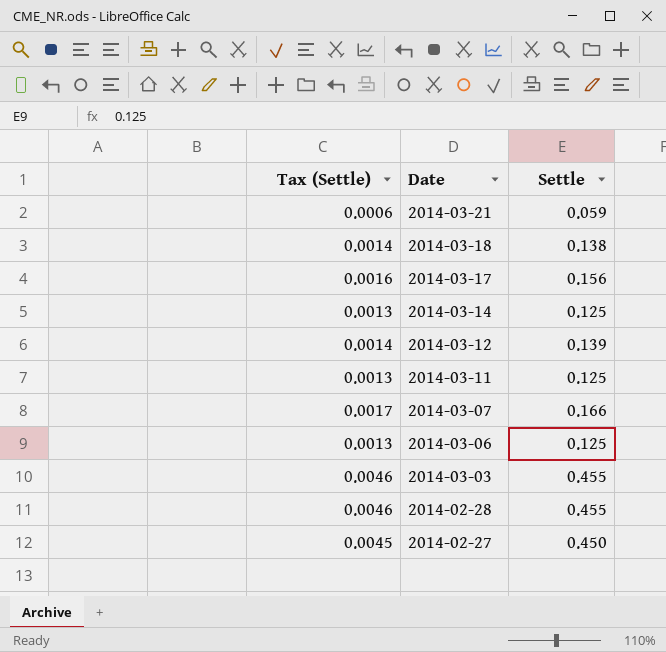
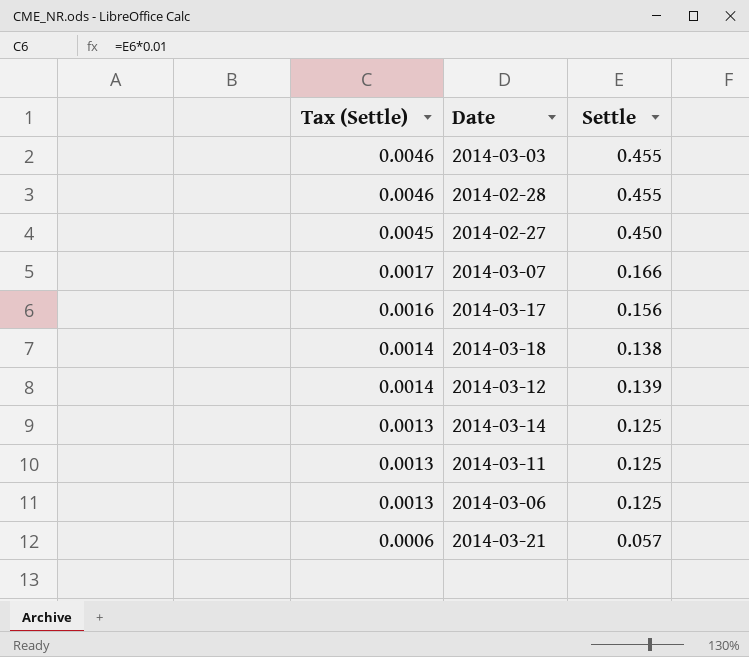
row order: Date descending -> Tax (Settle) descending
2014-03-21 | Settle: 0.059 -> 0.057

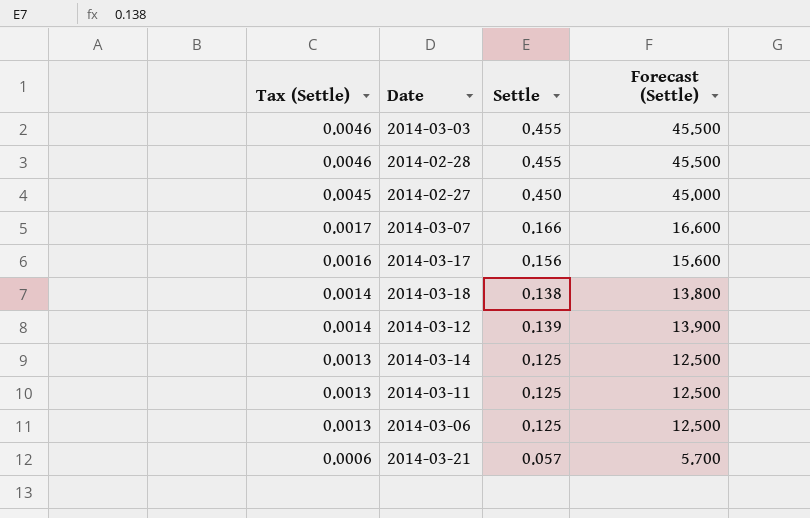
column Forecast (Settle) | formula: none -> [Settle] * 100

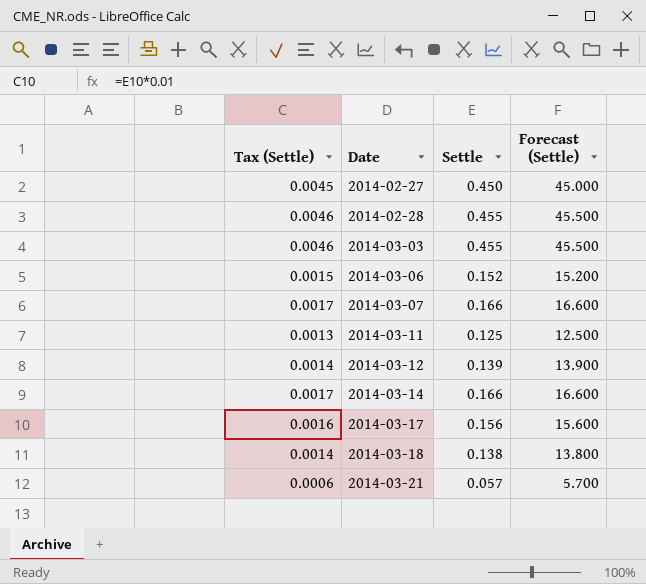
row order: Tax (Settle) descending -> Date ascending
2014-03-06 | Tax (Settle): 0.0013 -> 0.0015
2014-03-06 | Settle: 0.125 -> 0.152
2014-03-06 | Forecast (Settle): 12.500 -> 15.200
2014-03-14 | Tax (Settle): 0.0013 -> 0.0017
2014-03-14 | Settle: 0.125 -> 0.166
2014-03-14 | Forecast (Settle): 12.500 -> 16.600

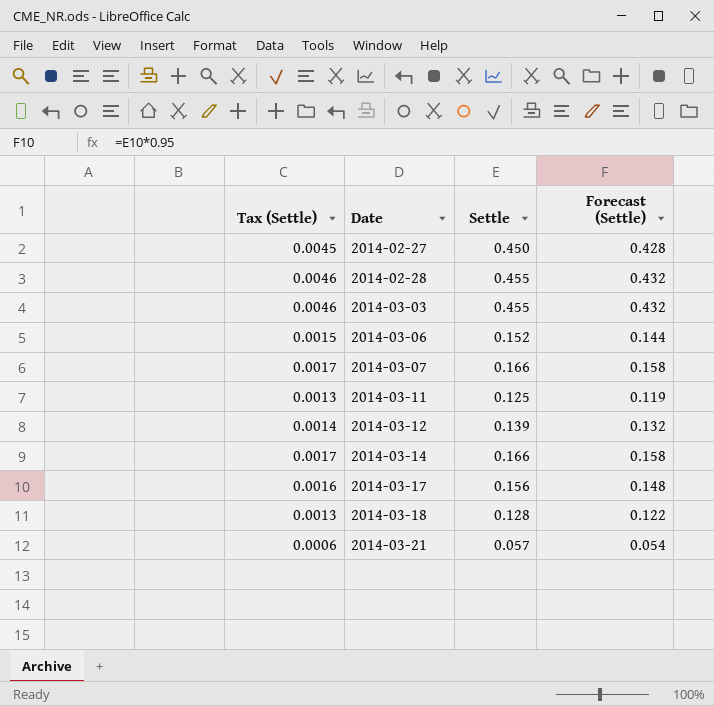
column Forecast (Settle) | formula: [Settle] * 100 -> [Settle] * 0.95
2014-03-18 | Tax (Settle): 0.0014 -> 0.0013
2014-03-18 | Settle: 0.138 -> 0.128

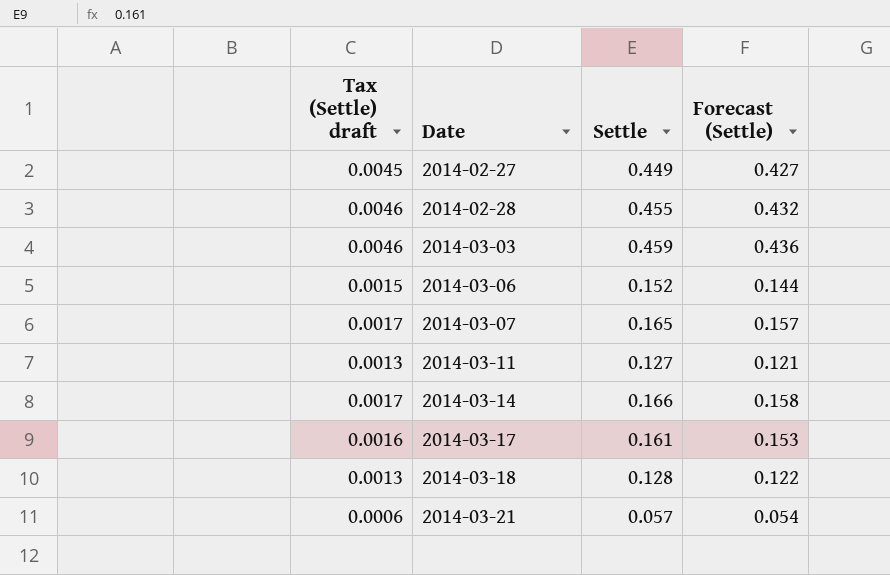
column name: Tax (Settle) -> Tax (Settle) draft
row 2014-03-12: 0.0014 | 0.139 | 0.132 -> none
2014-02-27 | Settle: 0.450 -> 0.449
2014-02-27 | Forecast (Settle): 0.428 -> 0.427
2014-03-03 | Settle: 0.455 -> 0.459
2014-03-03 | Forecast (Settle): 0.432 -> 0.436
2014-03-07 | Settle: 0.166 -> 0.165
2014-03-07 | Forecast (Settle): 0.158 -> 0.157
2014-03-11 | Settle: 0.125 -> 0.127
2014-03-11 | Forecast (Settle): 0.119 -> 0.121
2014-03-17 | Settle: 0.156 -> 0.161
2014-03-17 | Forecast (Settle): 0.148 -> 0.153

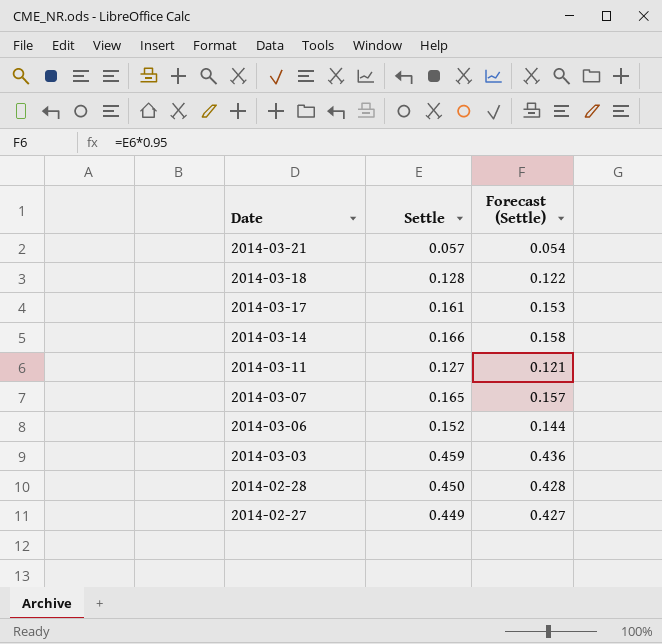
row order: Date ascending -> Date descending
column Tax (Settle) draft | formula: [Settle] * 0.01 -> none
2014-02-28 | Settle: 0.455 -> 0.450
2014-02-28 | Forecast (Settle): 0.432 -> 0.428

